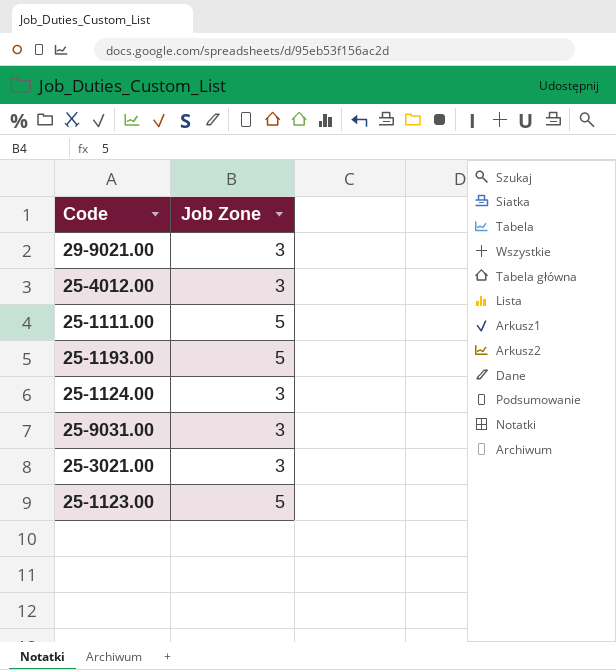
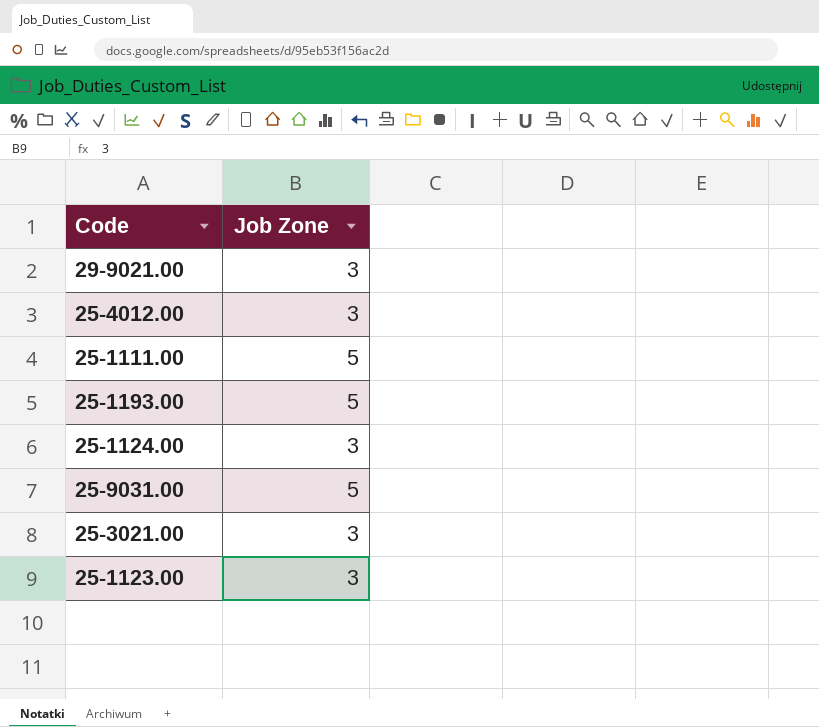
25-9031.00 | Job Zone: 3 -> 5
25-1123.00 | Job Zone: 5 -> 3

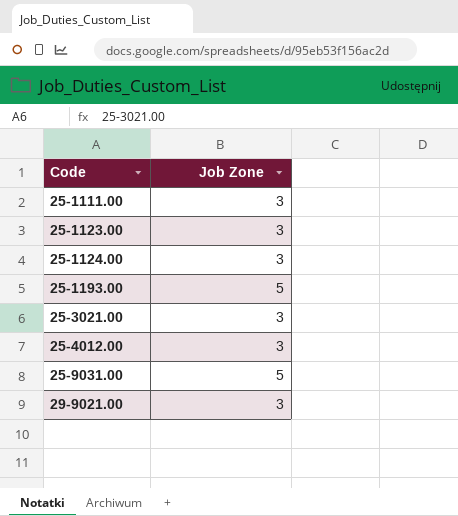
row order: none -> Code ascending
25-1111.00 | Job Zone: 5 -> 3

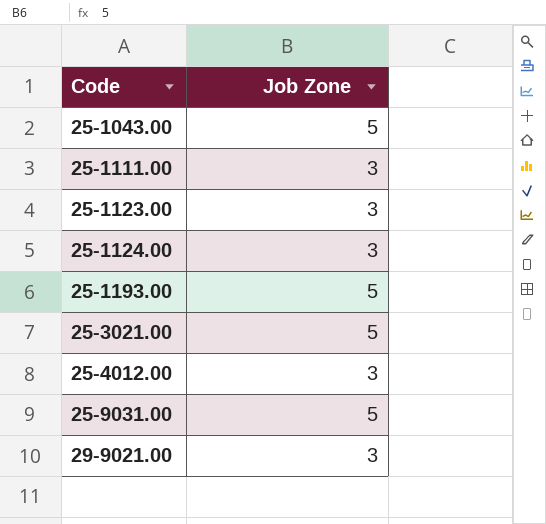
row 25-1043.00: none -> 5
25-3021.00 | Job Zone: 3 -> 5

